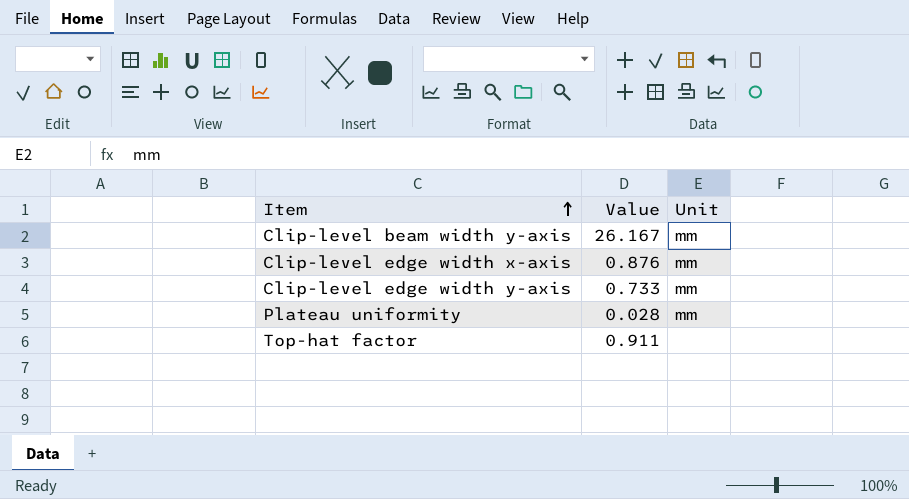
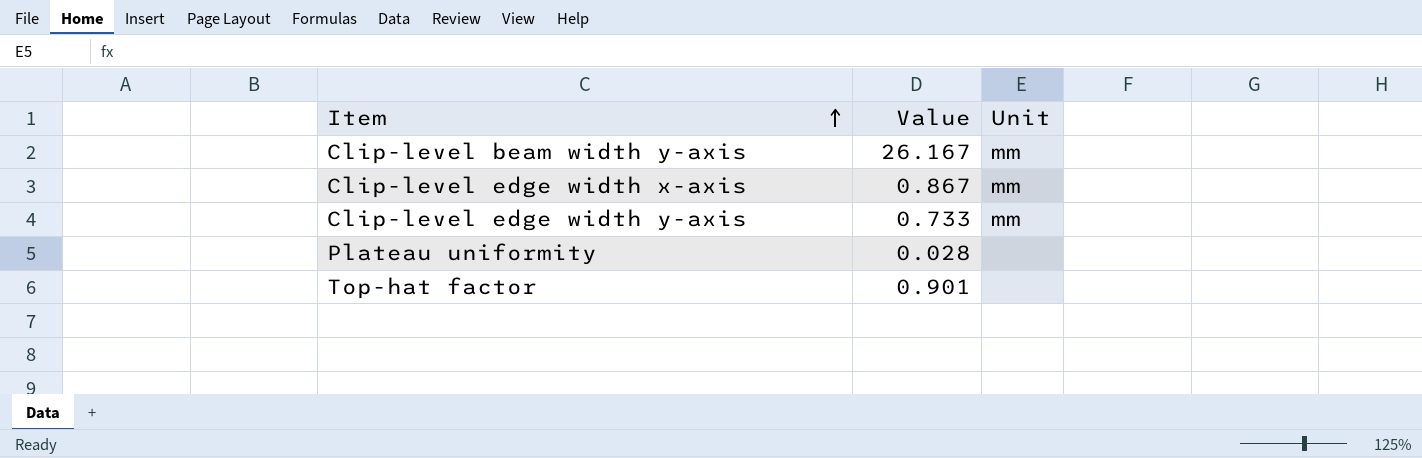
Clip-level edge width x-axis | Value: 0.876 -> 0.867
Plateau uniformity | Unit: mm -> none
Top-hat factor | Value: 0.911 -> 0.901

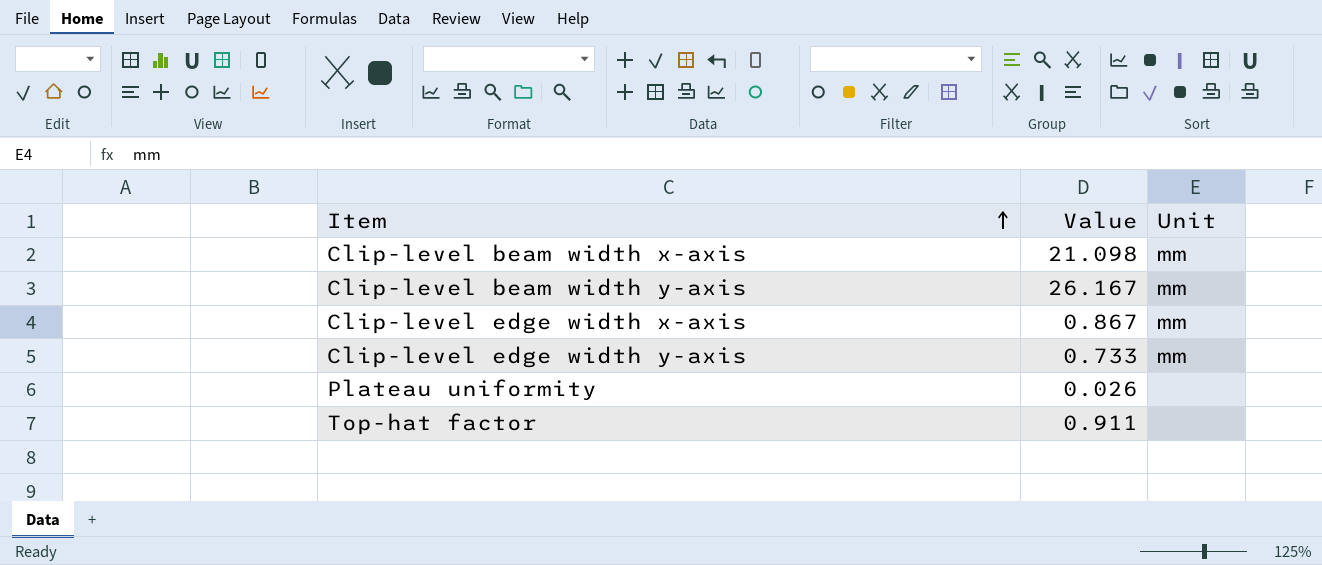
row Clip-level beam width x-axis: none -> 21.098 | mm
Plateau uniformity | Value: 0.028 -> 0.026
Top-hat factor | Value: 0.901 -> 0.911

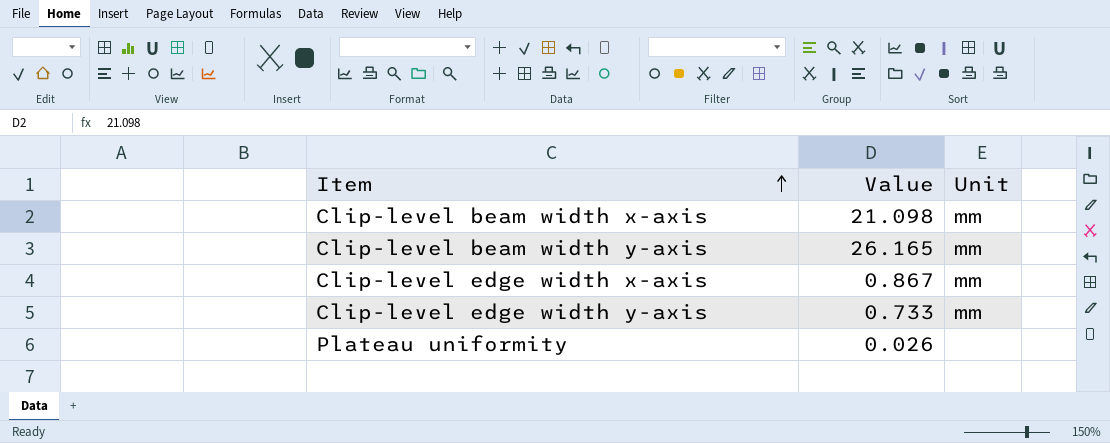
row Top-hat factor: 0.911 | none -> none
Clip-level beam width y-axis | Value: 26.167 -> 26.165

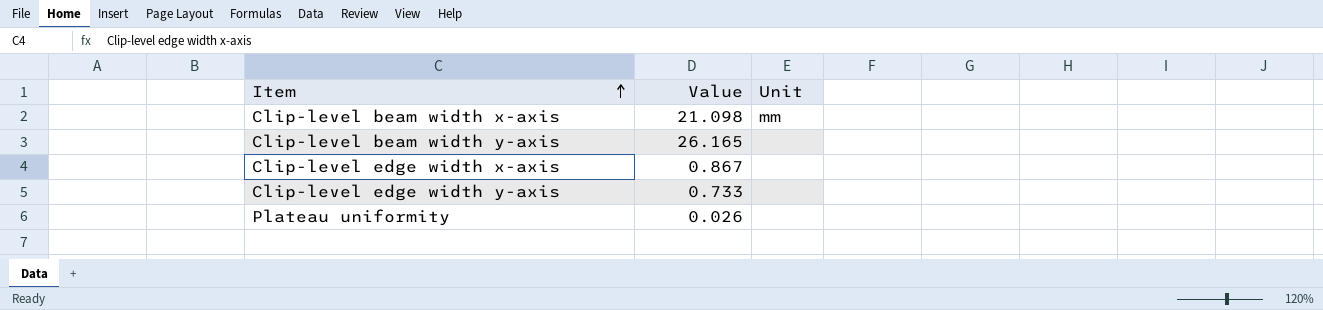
Clip-level beam width y-axis | Unit: mm -> none
Clip-level edge width x-axis | Unit: mm -> none
Clip-level edge width y-axis | Unit: mm -> none

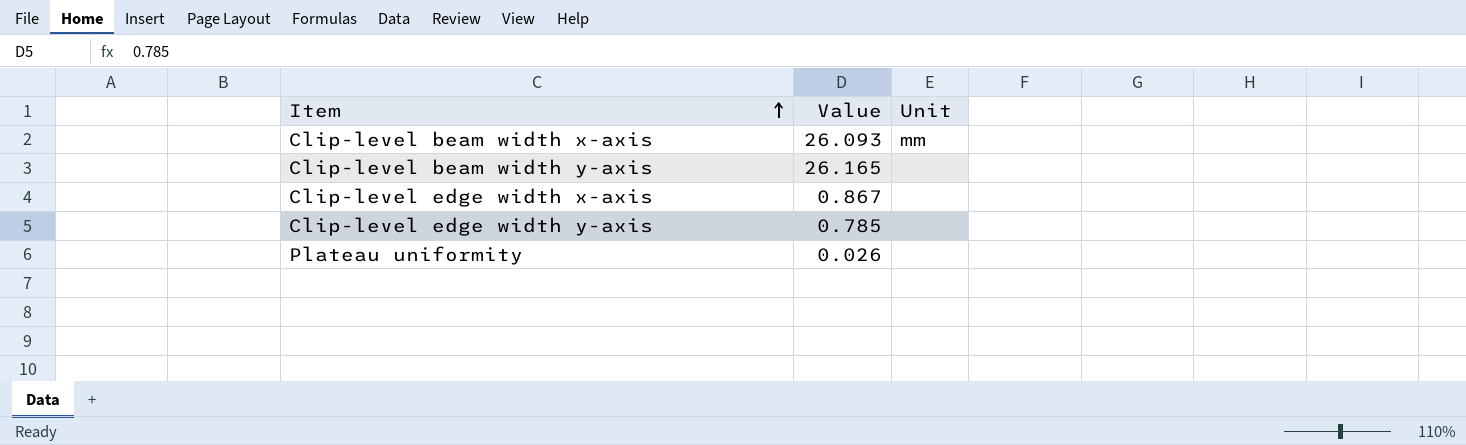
Clip-level beam width x-axis | Value: 21.098 -> 26.093
Clip-level edge width y-axis | Value: 0.733 -> 0.785

